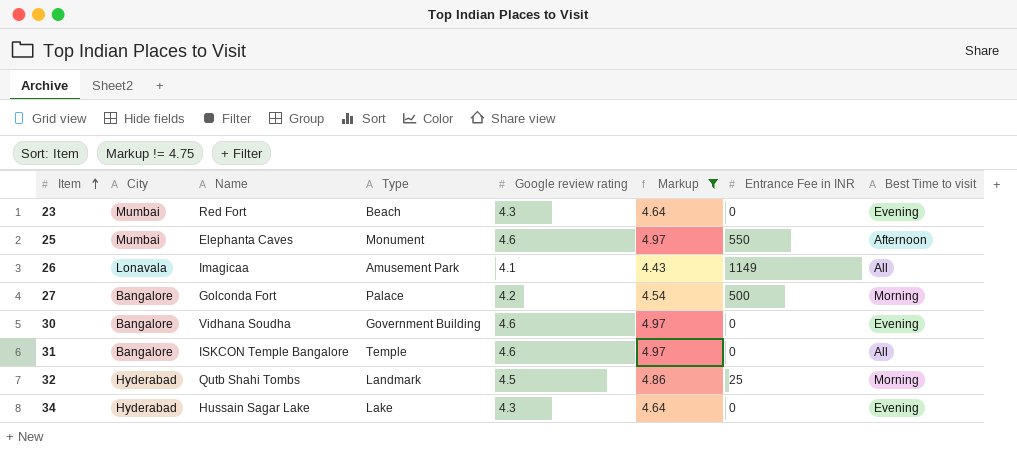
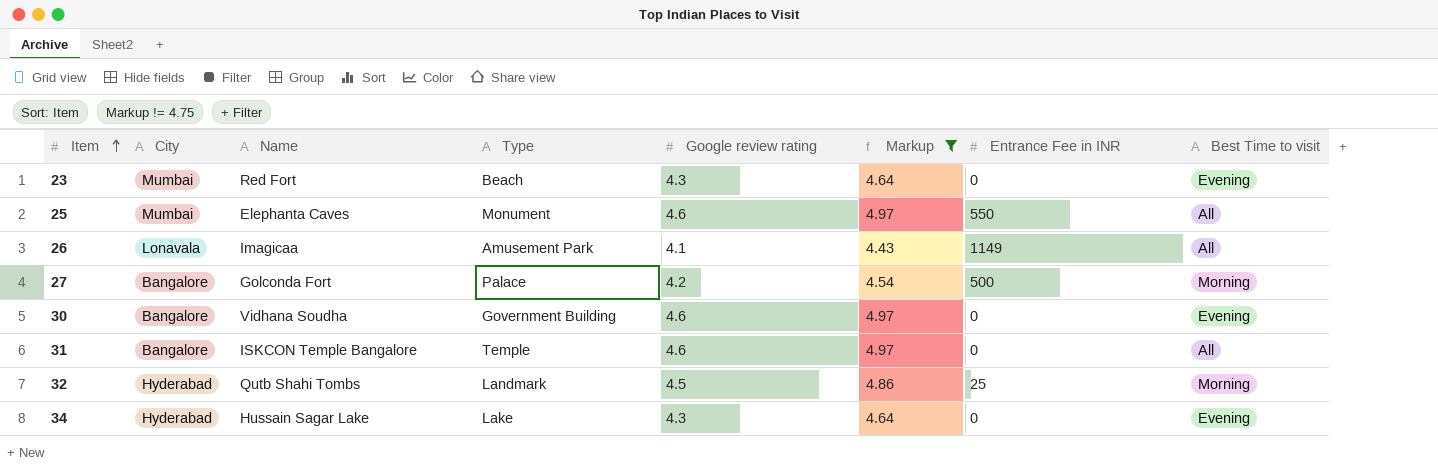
25 | Best Time to visit: Afternoon -> All

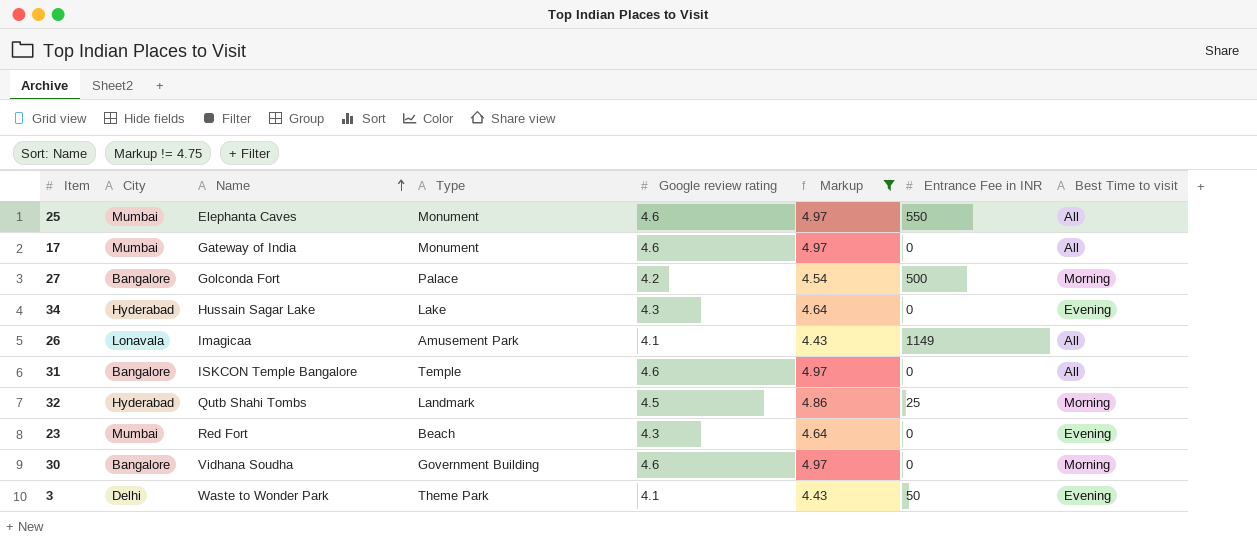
row order: Item ascending -> Name ascending
row 17: none -> Mumbai | Gateway of India | Monument | 4.6 | 4.97 | 0 | All
30 | Best Time to visit: Evening -> Morning
row 3: none -> Delhi | Waste to Wonder Park | Theme Park | 4.1 | 4.43 | 50 | Evening

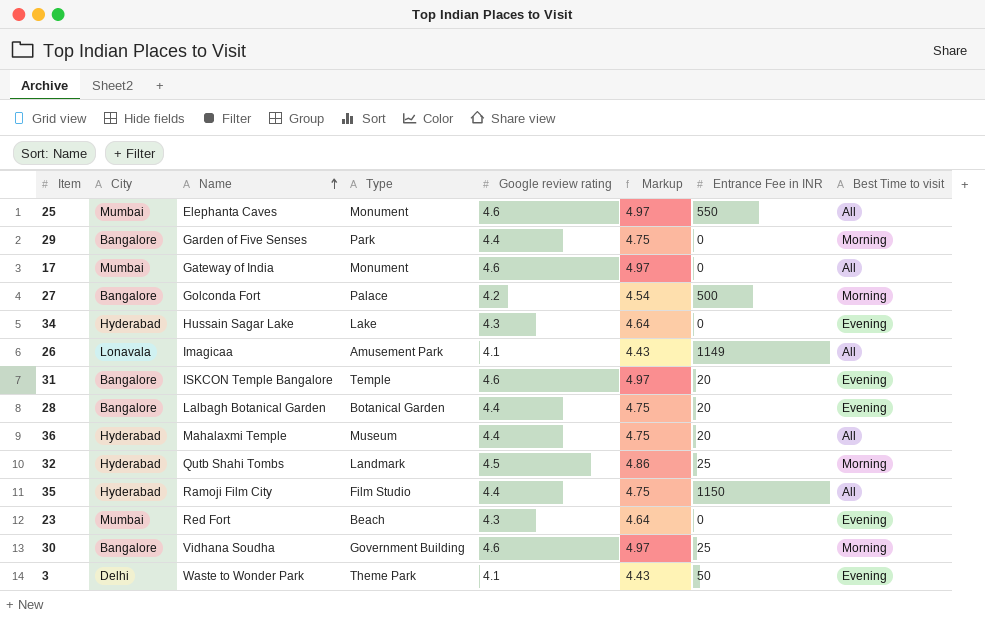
filter: Markup != 4.75 -> none
31 | Entrance Fee in INR: 0 -> 20
31 | Best Time to visit: All -> Evening
30 | Entrance Fee in INR: 0 -> 25

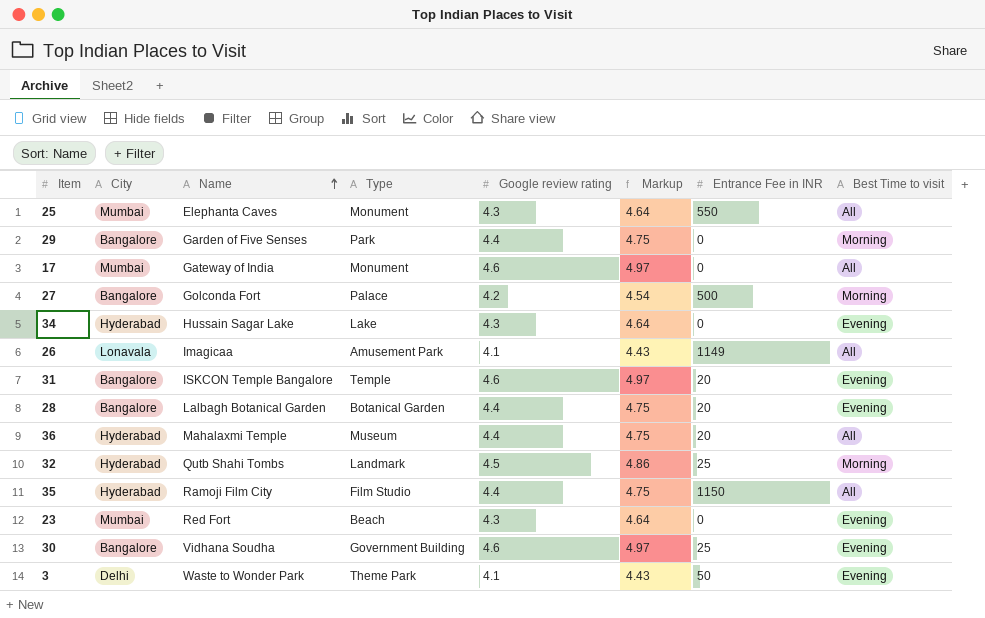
25 | Google review rating: 4.6 -> 4.3
25 | Markup: 4.97 -> 4.64
30 | Best Time to visit: Morning -> Evening

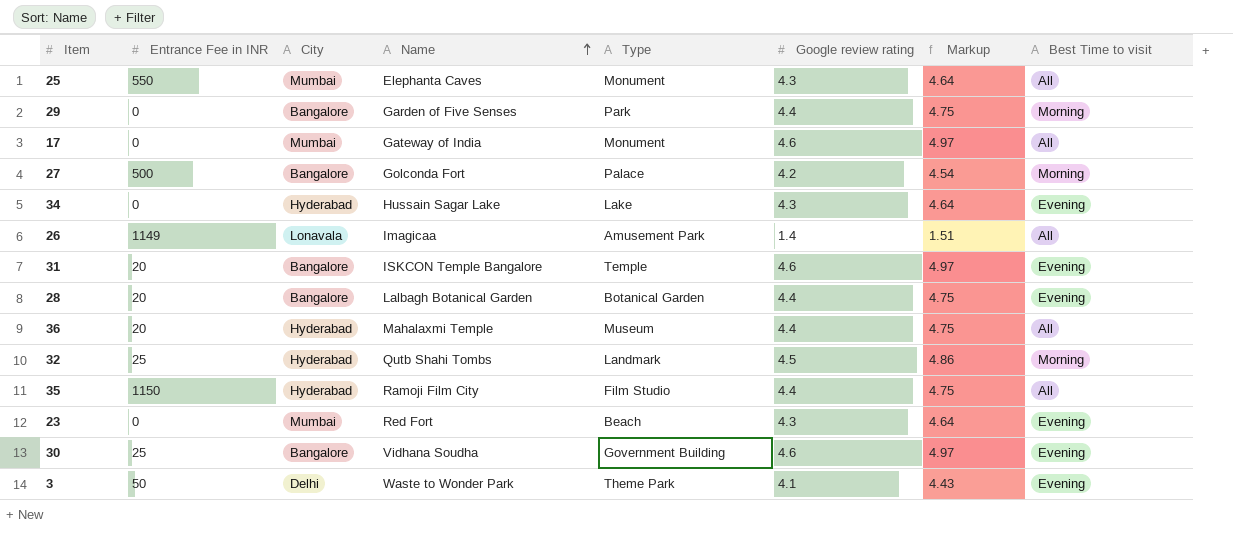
column Entrance Fee in INR | position: 7 -> 2
26 | Google review rating: 4.1 -> 1.4
26 | Markup: 4.43 -> 1.51

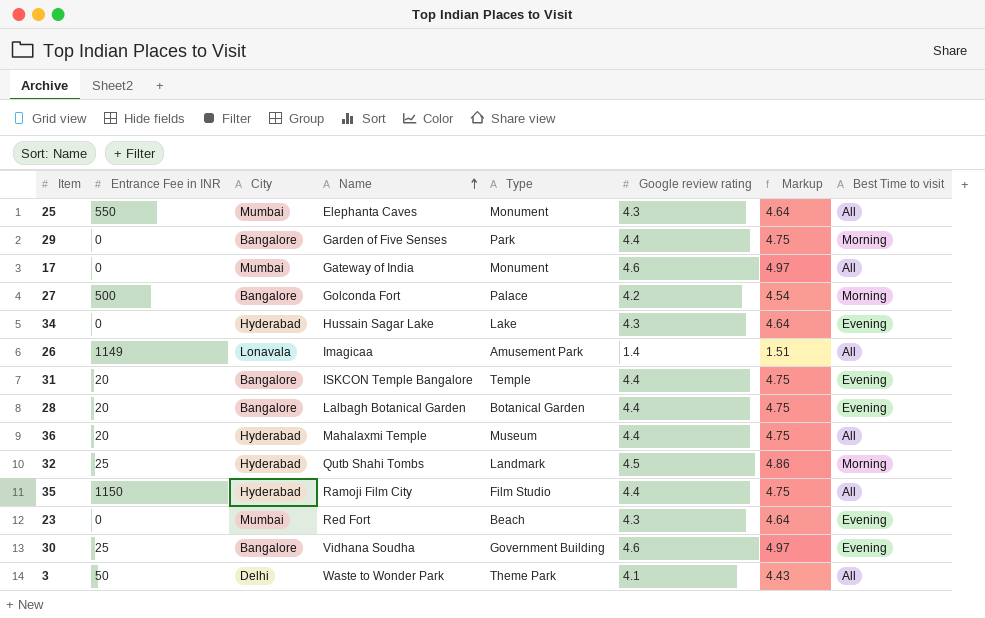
31 | Google review rating: 4.6 -> 4.4
31 | Markup: 4.97 -> 4.75
3 | Best Time to visit: Evening -> All

